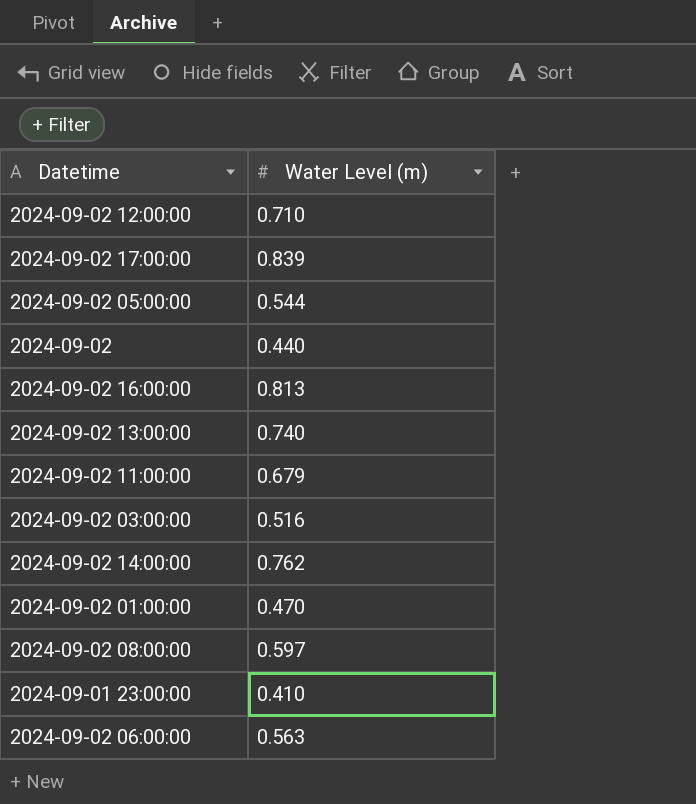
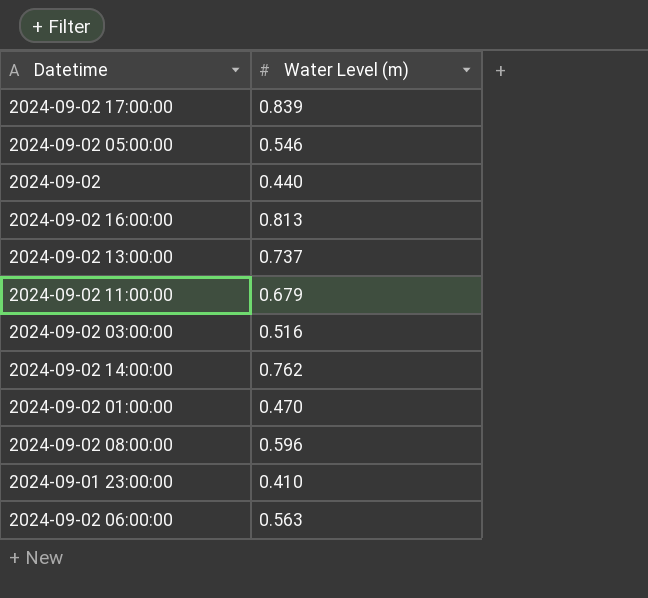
row 2024-09-02 12:00:00: 0.710 -> none
2024-09-02 05:00:00 | Water Level (m): 0.544 -> 0.546
2024-09-02 13:00:00 | Water Level (m): 0.740 -> 0.737
2024-09-02 08:00:00 | Water Level (m): 0.597 -> 0.596

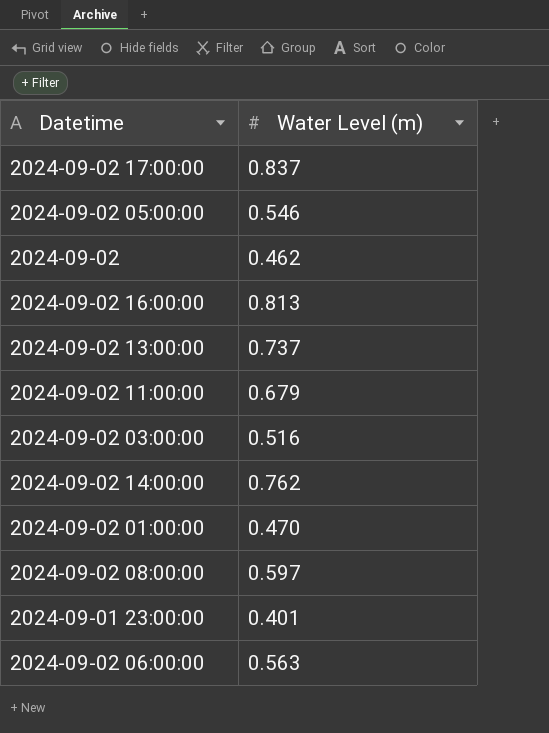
2024-09-02 17:00:00 | Water Level (m): 0.839 -> 0.837
2024-09-02 | Water Level (m): 0.440 -> 0.462
2024-09-02 08:00:00 | Water Level (m): 0.596 -> 0.597
2024-09-01 23:00:00 | Water Level (m): 0.410 -> 0.401

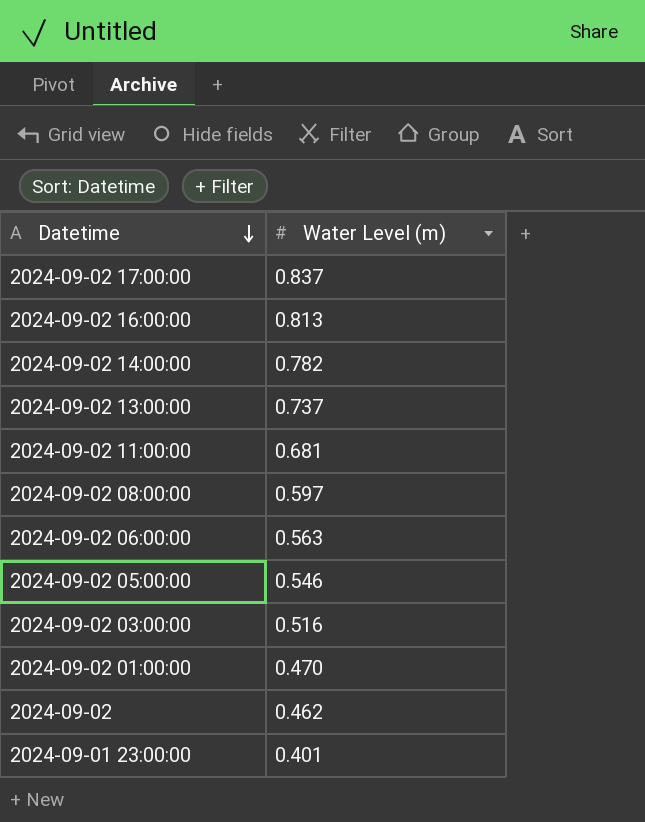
row order: none -> Datetime descending
2024-09-02 14:00:00 | Water Level (m): 0.762 -> 0.782
2024-09-02 11:00:00 | Water Level (m): 0.679 -> 0.681

